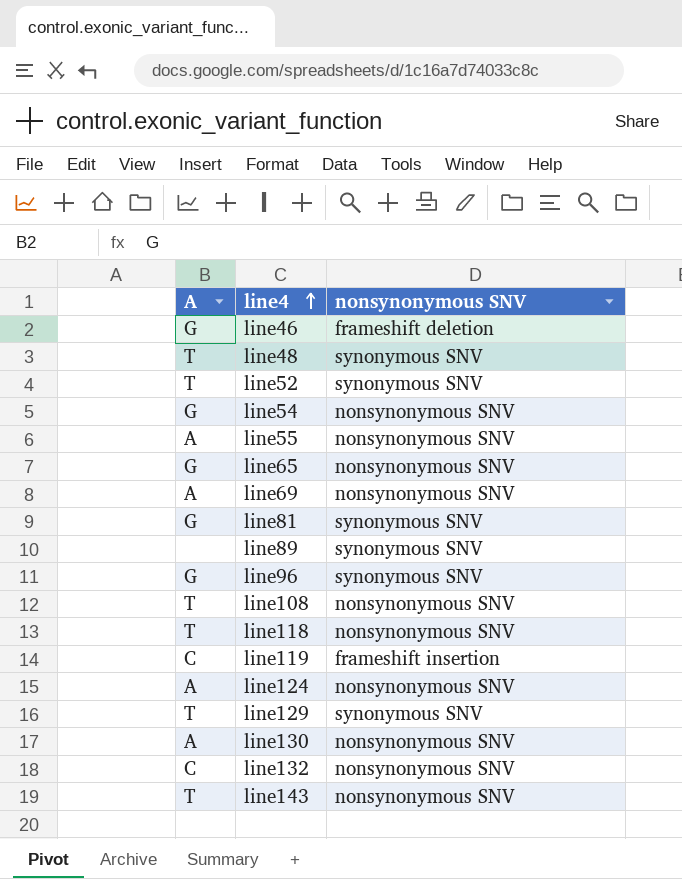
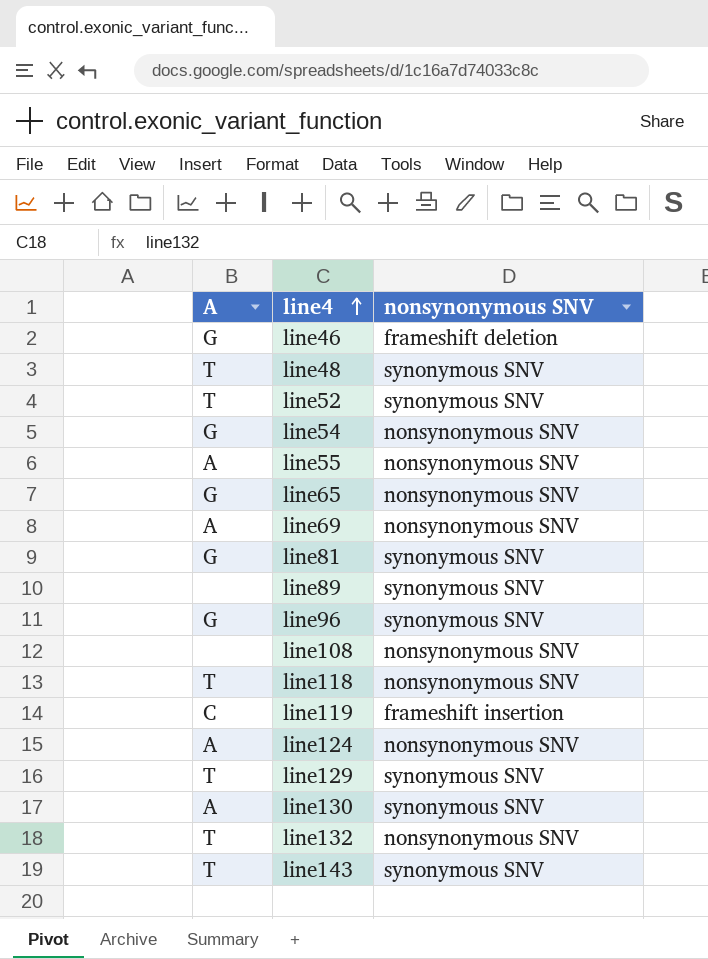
line108 | A: T -> none
line130 | nonsynonymous SNV: nonsynonymous SNV -> synonymous SNV
line132 | A: C -> T
line143 | nonsynonymous SNV: nonsynonymous SNV -> synonymous SNV

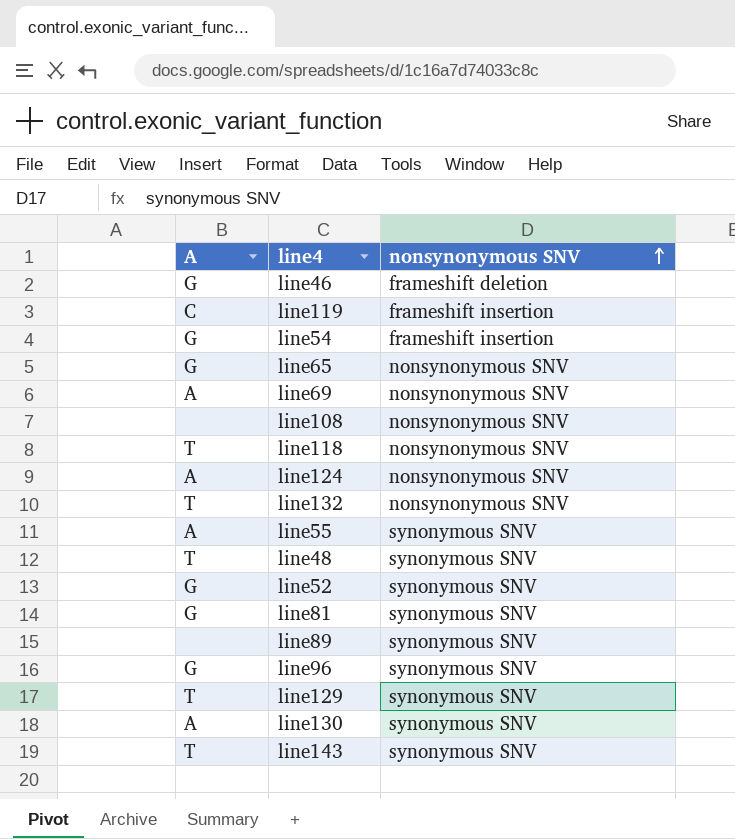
row order: line4 ascending -> nonsynonymous SNV ascending
line54 | nonsynonymous SNV: nonsynonymous SNV -> frameshift insertion
line55 | nonsynonymous SNV: nonsynonymous SNV -> synonymous SNV
line52 | A: T -> G

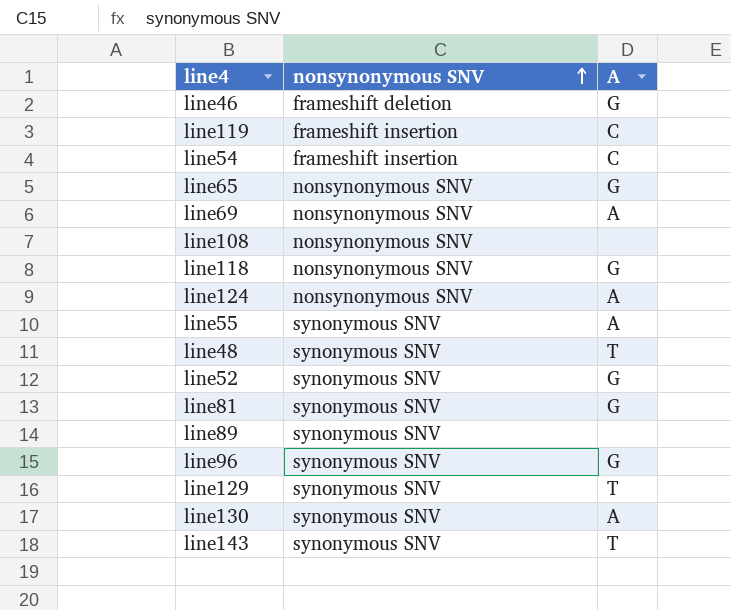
column A | position: 1 -> 3
row line132: T | nonsynonymous SNV -> none
line54 | A: G -> C
line118 | A: T -> G

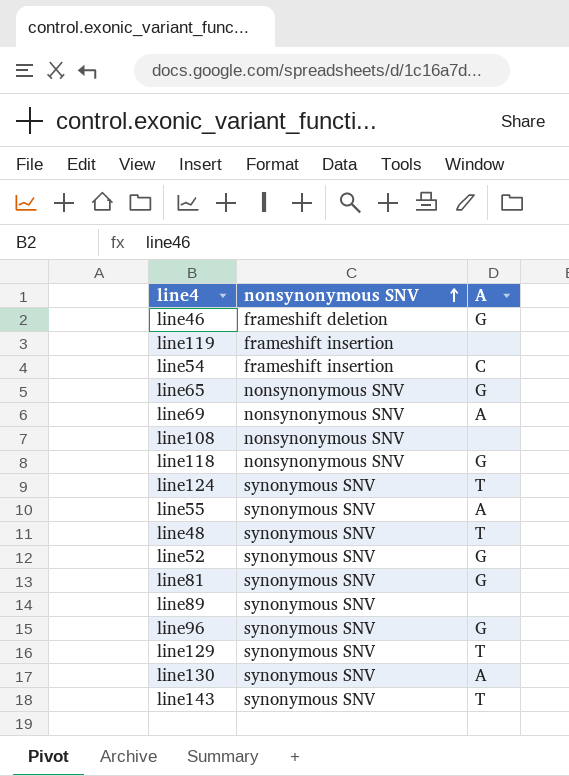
line119 | A: C -> none
line124 | nonsynonymous SNV: nonsynonymous SNV -> synonymous SNV
line124 | A: A -> T

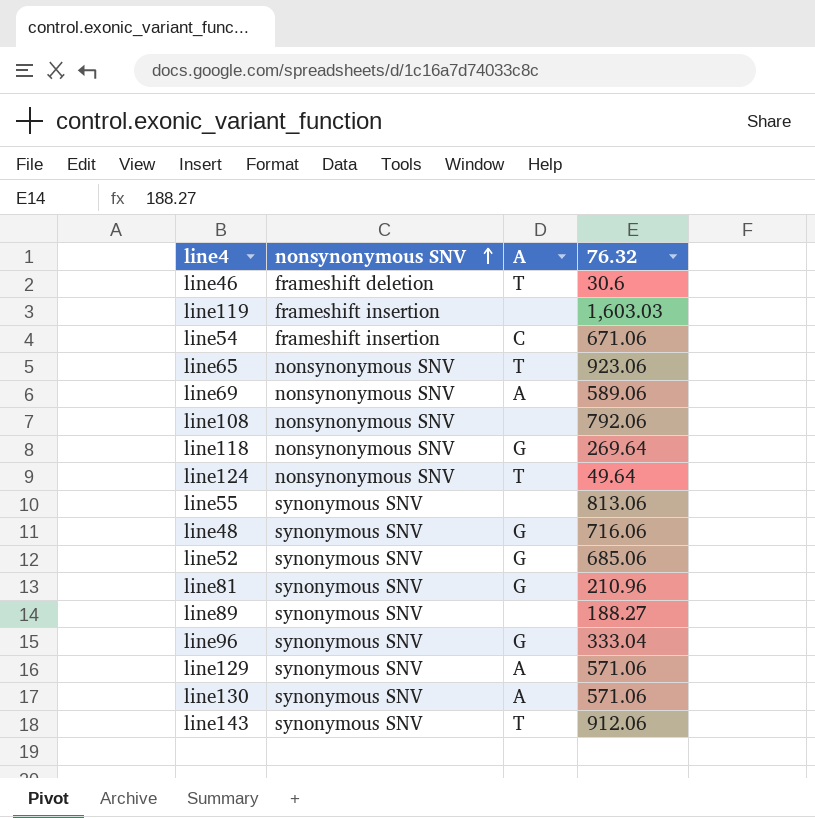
column 76.32 | position: none -> 4
line46 | A: G -> T
line65 | A: G -> T
line124 | nonsynonymous SNV: synonymous SNV -> nonsynonymous SNV
line55 | A: A -> none
line48 | A: T -> G
line129 | A: T -> A

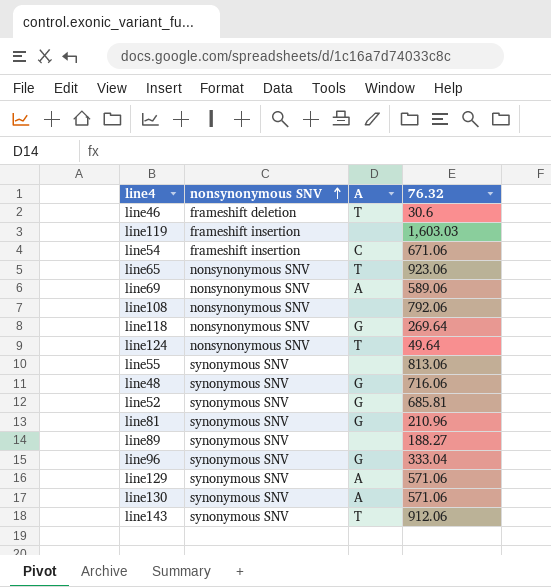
line52 | 76.32: 685.06 -> 685.81

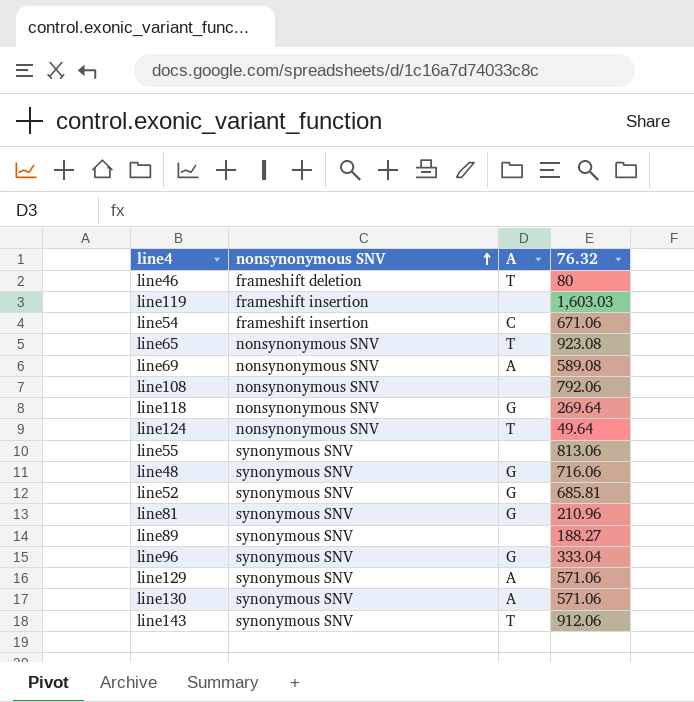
line46 | 76.32: 30.6 -> 80
line65 | 76.32: 923.06 -> 923.08
line69 | 76.32: 589.06 -> 589.08

